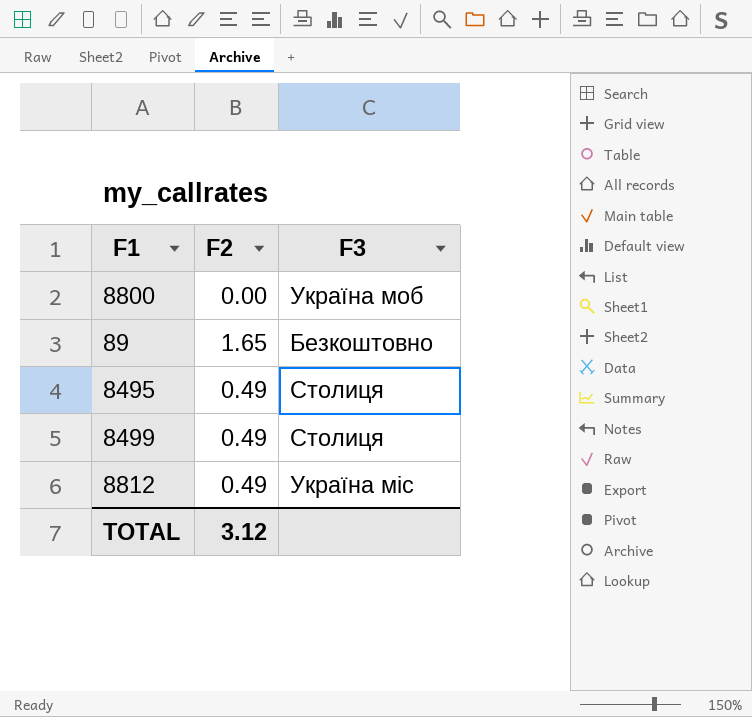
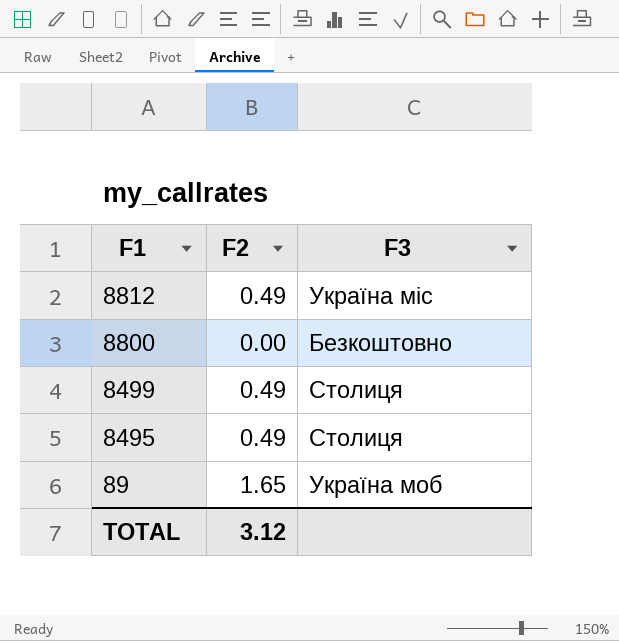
row order: none -> F1 descending
8800 | F3: Україна моб -> Безкоштовно
89 | F3: Безкоштовно -> Україна моб

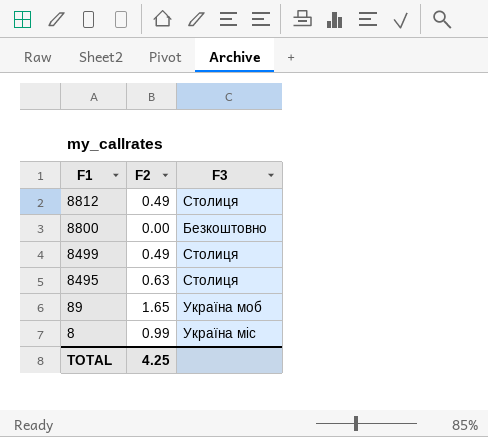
8812 | F3: Україна міс -> Столиця
8495 | F2: 0.49 -> 0.63
row 8: none -> 0.99 | Україна міс
TOTAL | F2: 3.12 -> 4.25

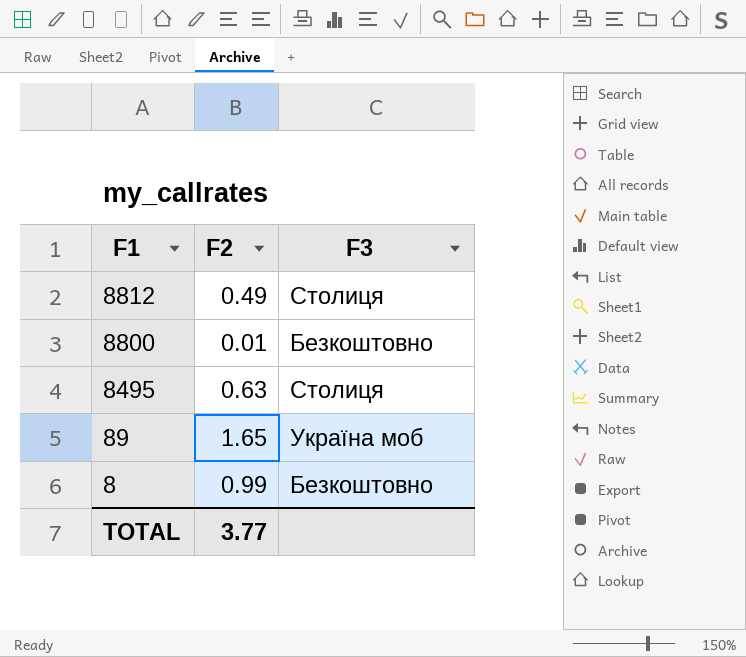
row 8499: 0.49 | Столиця -> none
8800 | F2: 0.00 -> 0.01
8 | F3: Україна міс -> Безкоштовно
TOTAL | F2: 4.25 -> 3.77

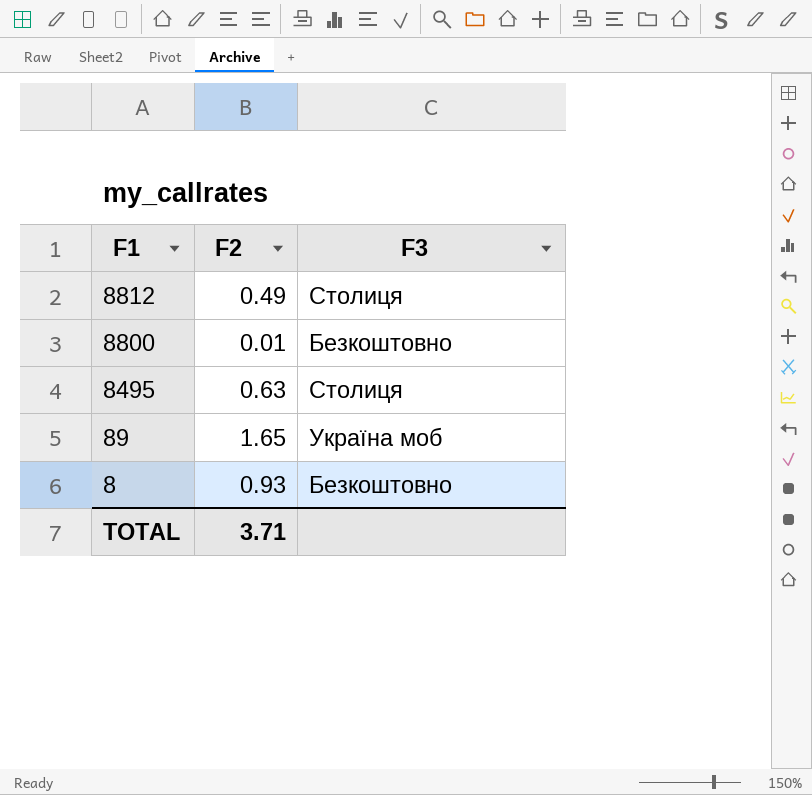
8 | F2: 0.99 -> 0.93
TOTAL | F2: 3.77 -> 3.71

